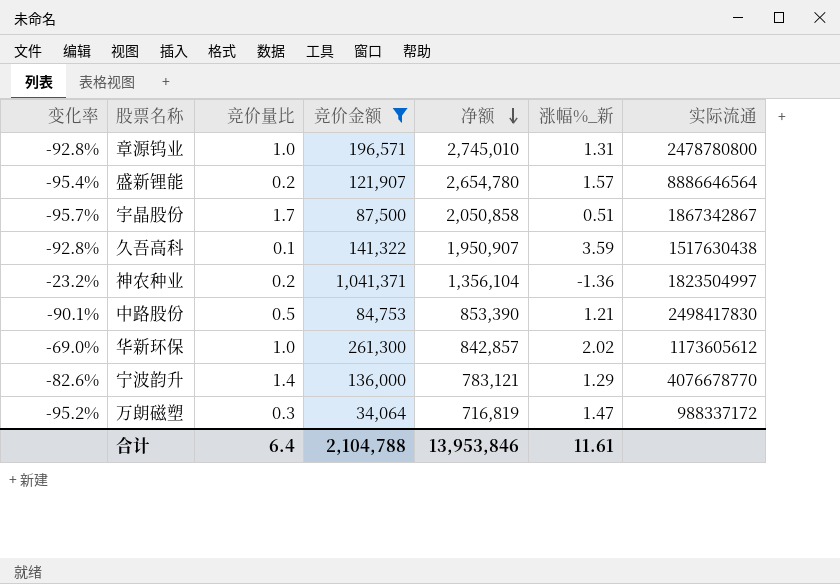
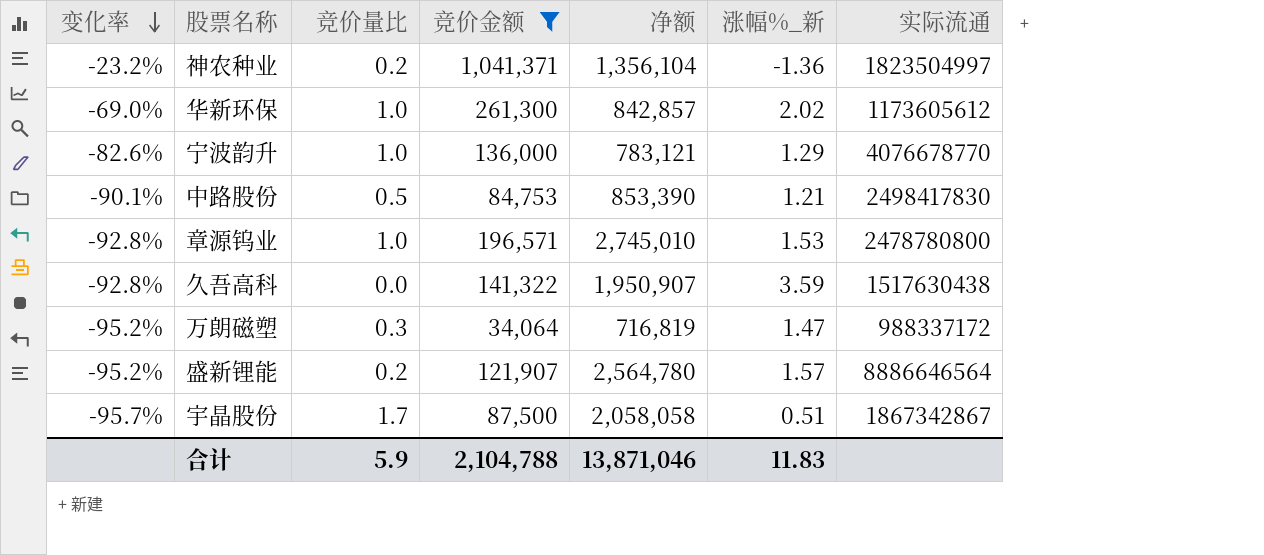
row order: 净额 descending -> 变化率 descending
宁波韵升 | 竞价量比: 1.4 -> 1.0
章源钨业 | 涨幅%_新: 1.31 -> 1.53
久吾高科 | 竞价量比: 0.1 -> 0.0
盛新锂能 | 变化率: -95.4% -> -95.2%
盛新锂能 | 净额: 2,654,780 -> 2,564,780
宇晶股份 | 净额: 2,050,858 -> 2,058,058
合计 | 竞价量比: 6.4 -> 5.9
合计 | 净额: 13,953,846 -> 13,871,046
合计 | 涨幅%_新: 11.61 -> 11.83

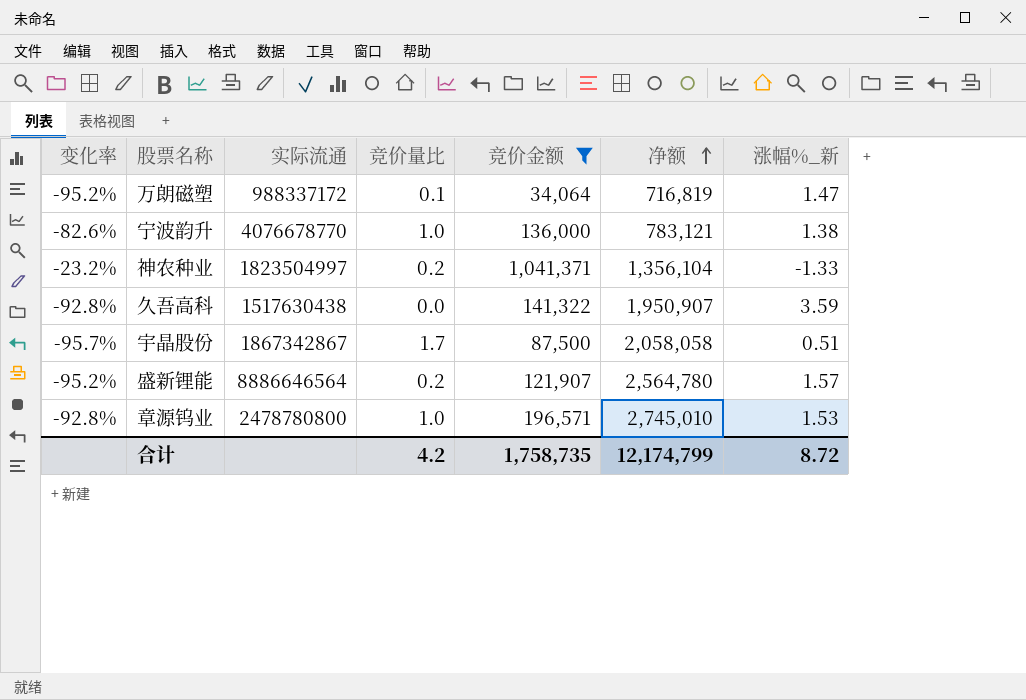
row order: 变化率 descending -> 净额 ascending
column 实际流通 | position: 7 -> 3
row 华新环保: -69.0% | 1.0 | 261,300 | 842,857 | 2.02 | 1173605612 -> none
row 中路股份: -90.1% | 0.5 | 84,753 | 853,390 | 1.21 | 2498417830 -> none
万朗磁塑 | 竞价量比: 0.3 -> 0.1
宁波韵升 | 涨幅%_新: 1.29 -> 1.38
神农种业 | 涨幅%_新: -1.36 -> -1.33
合计 | 竞价量比: 5.9 -> 4.2
合计 | 竞价金额: 2,104,788 -> 1,758,735
合计 | 净额: 13,871,046 -> 12,174,799
合计 | 涨幅%_新: 11.83 -> 8.72

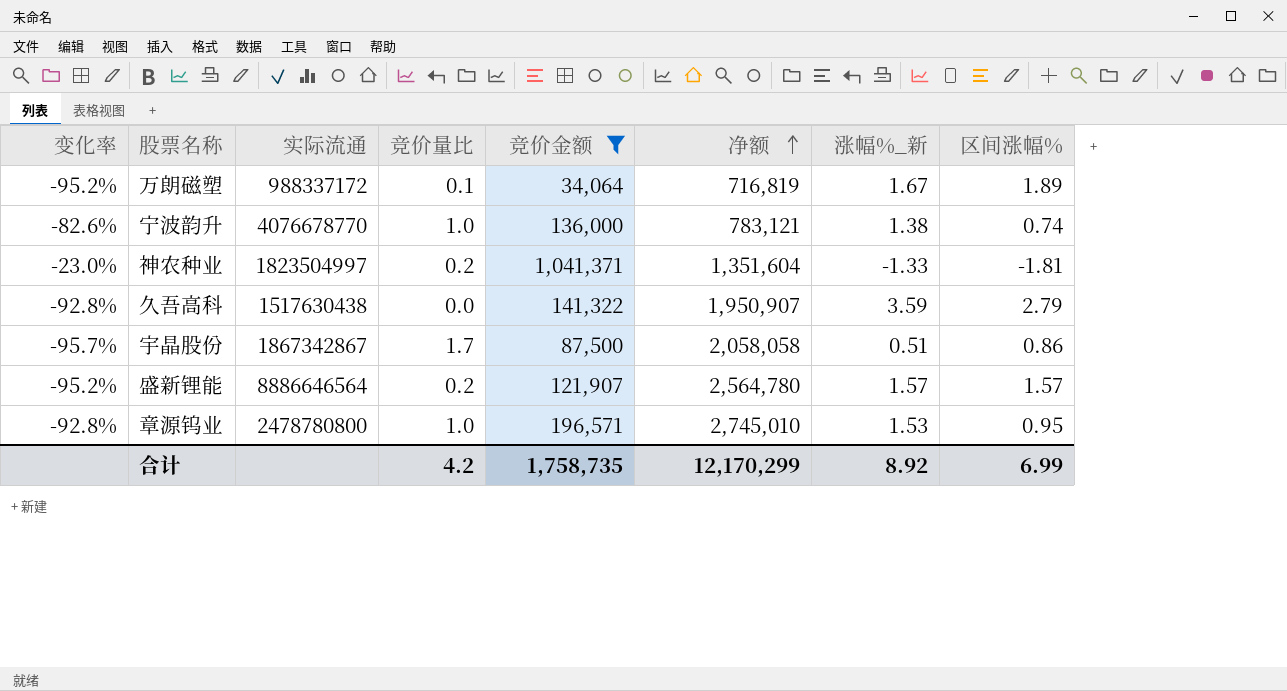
column 区间涨幅% | position: none -> 8
万朗磁塑 | 涨幅%_新: 1.47 -> 1.67
神农种业 | 变化率: -23.2% -> -23.0%
神农种业 | 净额: 1,356,104 -> 1,351,604
合计 | 净额: 12,174,799 -> 12,170,299
合计 | 涨幅%_新: 8.72 -> 8.92

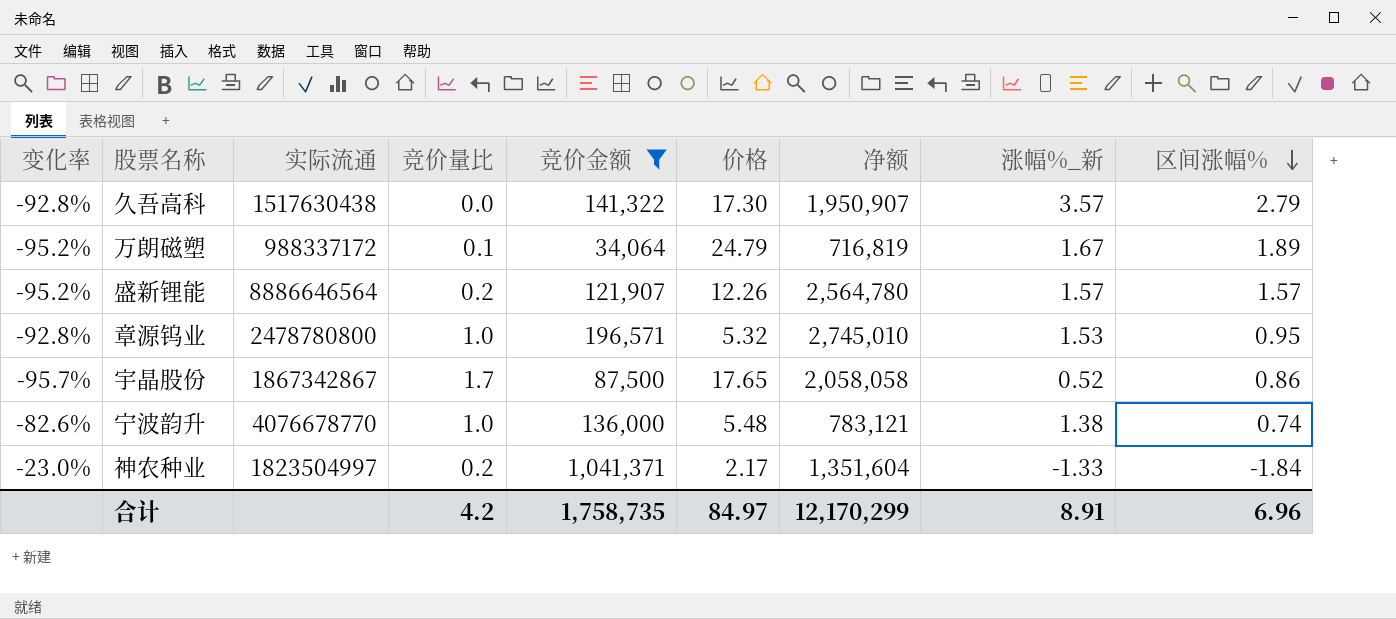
row order: 净额 ascending -> 区间涨幅% descending
column 价格 | position: none -> 6
久吾高科 | 涨幅%_新: 3.59 -> 3.57
宇晶股份 | 涨幅%_新: 0.51 -> 0.52
神农种业 | 区间涨幅%: -1.81 -> -1.84
合计 | 涨幅%_新: 8.92 -> 8.91
合计 | 区间涨幅%: 6.99 -> 6.96

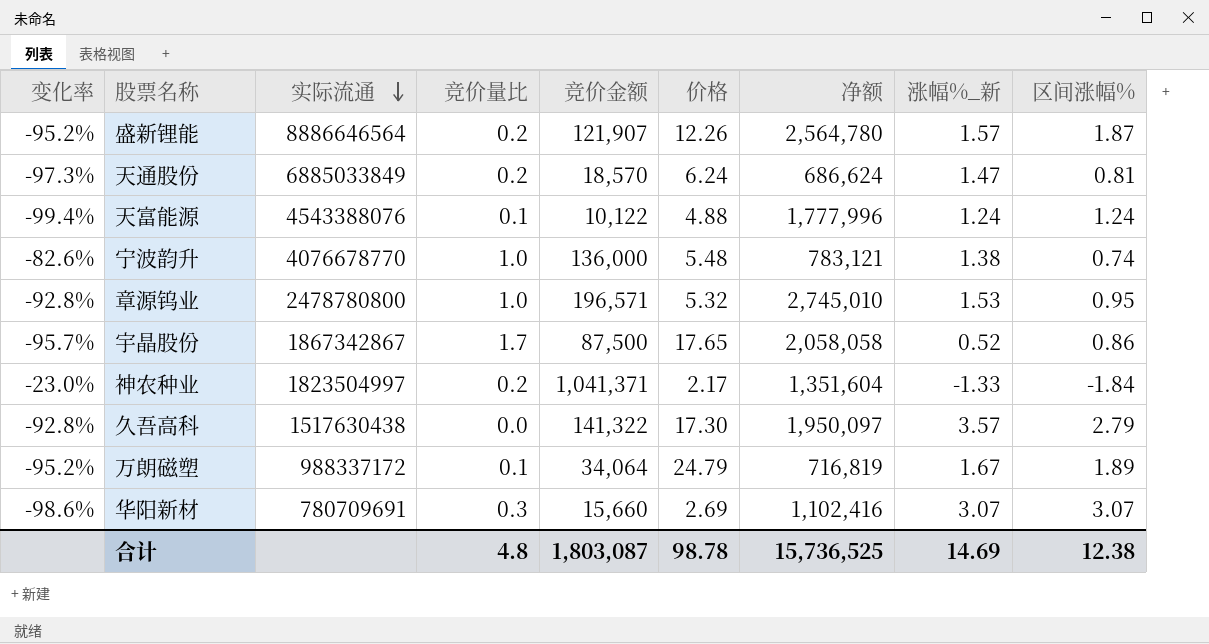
filter: 竞价金额 >= 34,064 -> none
row order: 区间涨幅% descending -> 实际流通 descending
盛新锂能 | 区间涨幅%: 1.57 -> 1.87
久吾高科 | 净额: 1,950,907 -> 1,950,097
合计 | 竞价量比: 4.2 -> 4.8
合计 | 竞价金额: 1,758,735 -> 1,803,087
合计 | 价格: 84.97 -> 98.78
合计 | 净额: 12,170,299 -> 15,736,525
合计 | 涨幅%_新: 8.91 -> 14.69
合计 | 区间涨幅%: 6.96 -> 12.38

